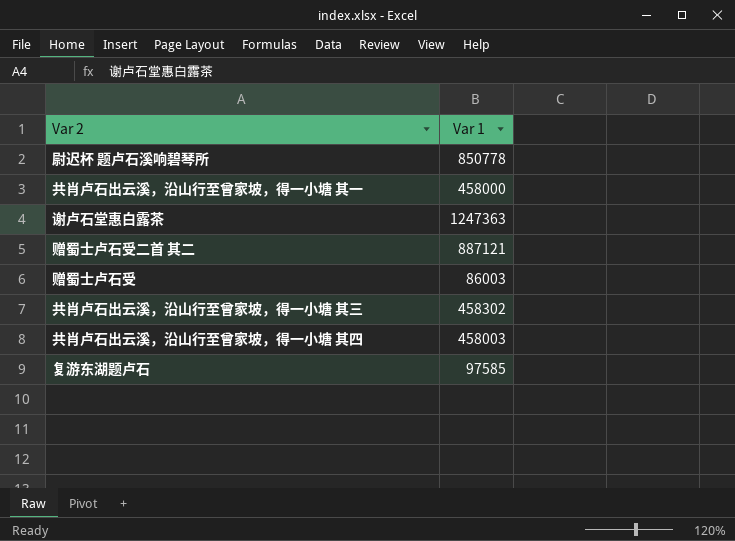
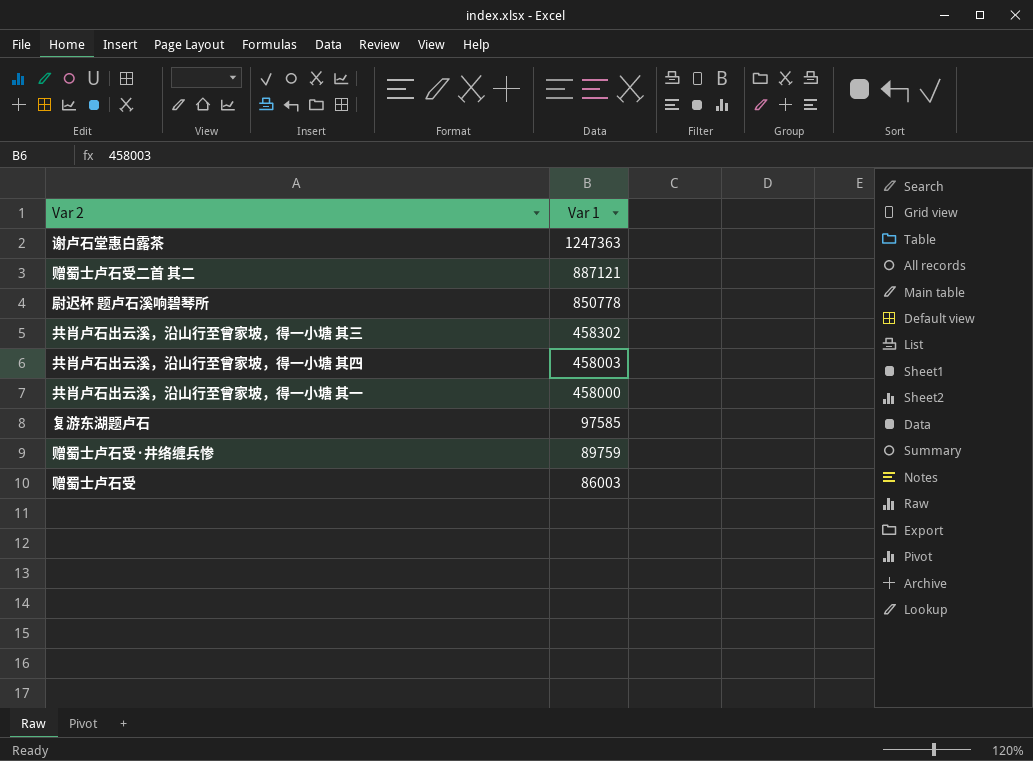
row order: none -> Var 1 descending
row 赠蜀士卢石受·井络缠兵惨: none -> 89759

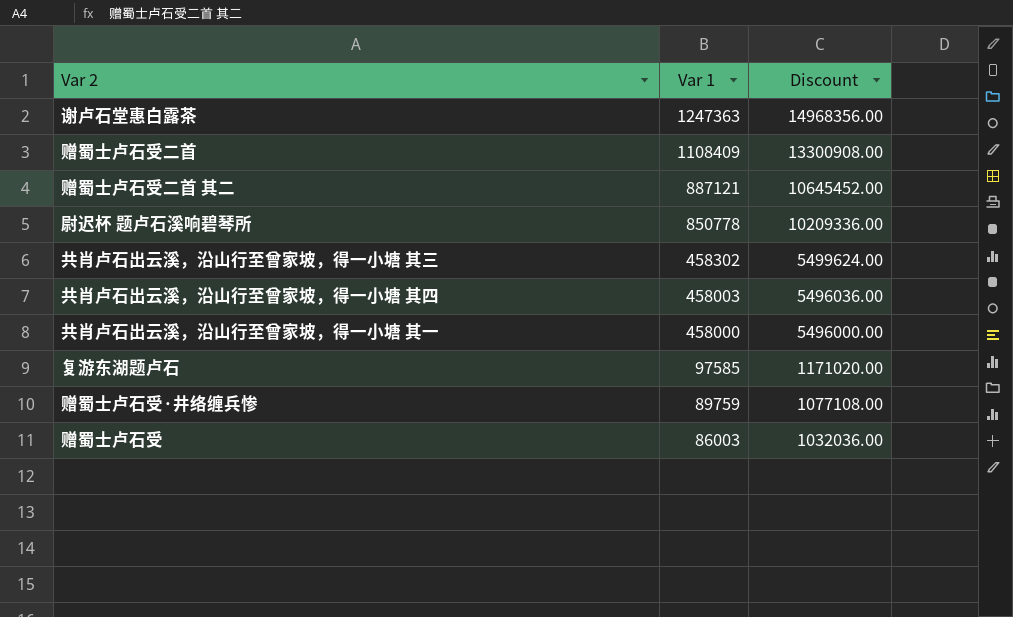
column Discount | formula: none -> [Var 1] * 12
row 赠蜀士卢石受二首: none -> 1108409 | 13300908.00

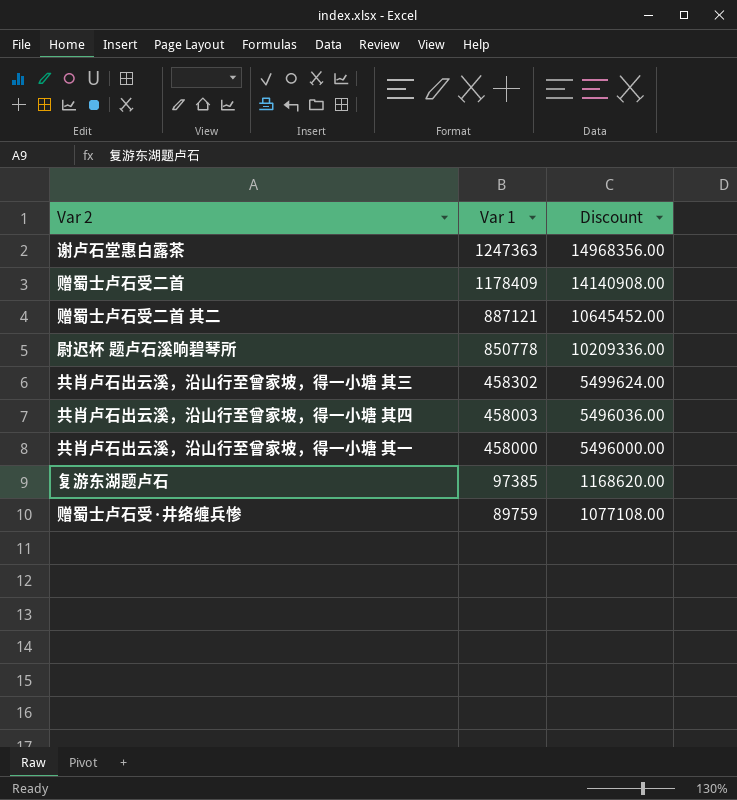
row 赠蜀士卢石受: 86003 | 1032036.00 -> none
赠蜀士卢石受二首 | Var 1: 1108409 -> 1178409
赠蜀士卢石受二首 | Discount: 13300908.00 -> 14140908.00
复游东湖题卢石 | Var 1: 97585 -> 97385
复游东湖题卢石 | Discount: 1171020.00 -> 1168620.00

